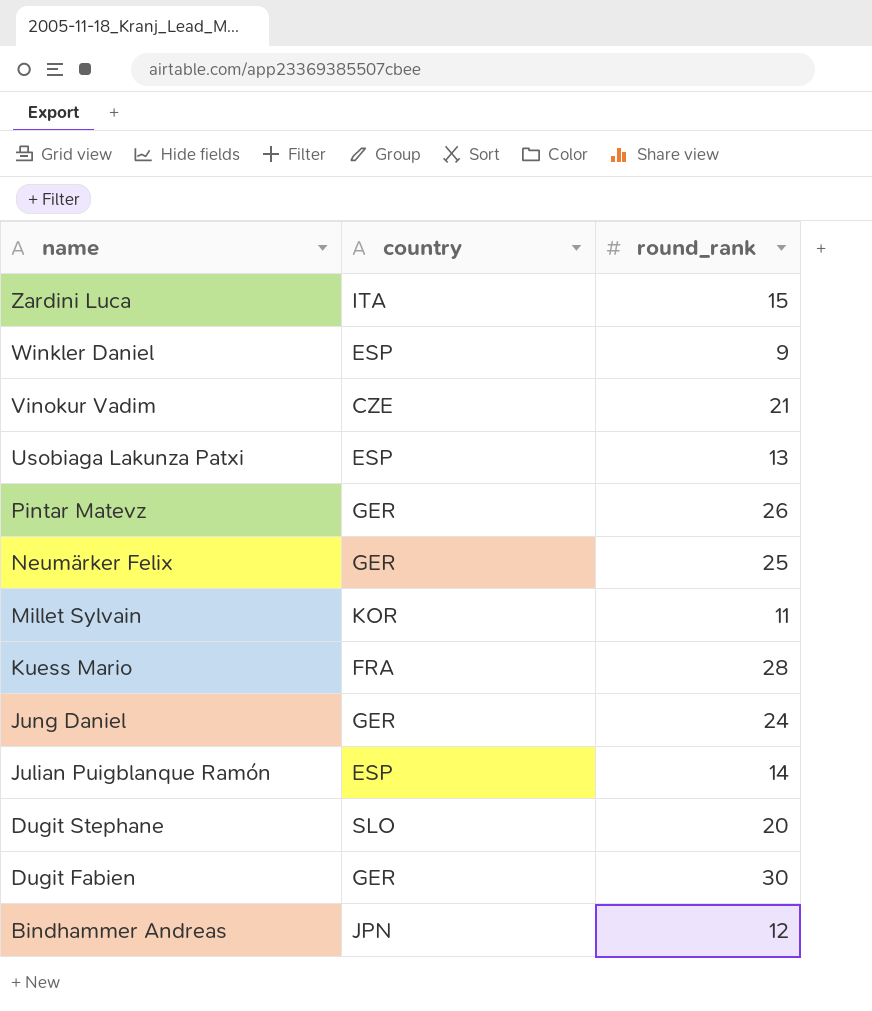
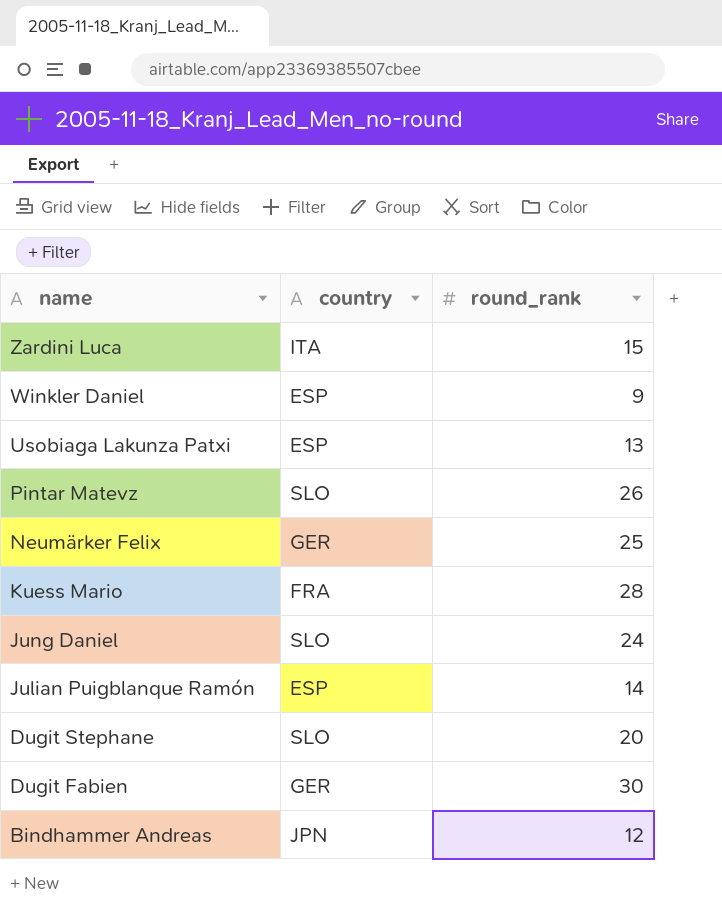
row Vinokur Vadim: CZE | 21 -> none
row Millet Sylvain: KOR | 11 -> none
Pintar Matevz | country: GER -> SLO
Jung Daniel | country: GER -> SLO

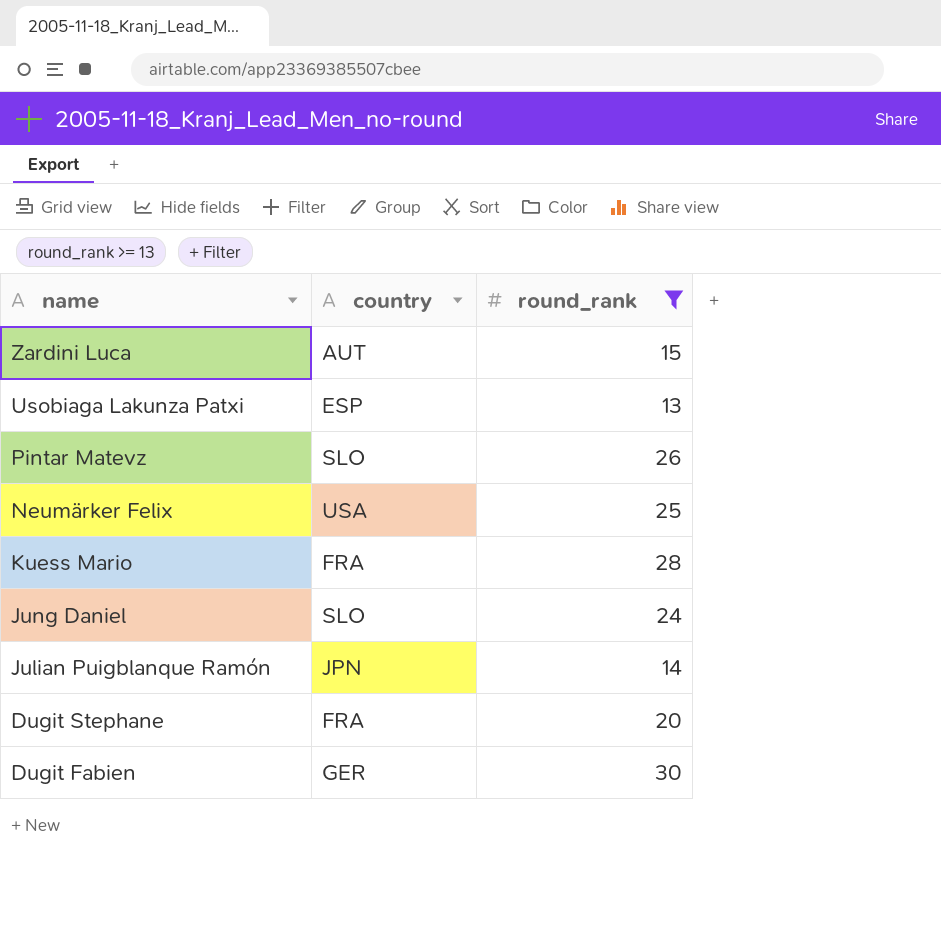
filter: none -> round_rank >= 13
Zardini Luca | country: ITA -> AUT
Neumärker Felix | country: GER -> USA
Julian Puigblanque Ramón | country: ESP -> JPN
Dugit Stephane | country: SLO -> FRA

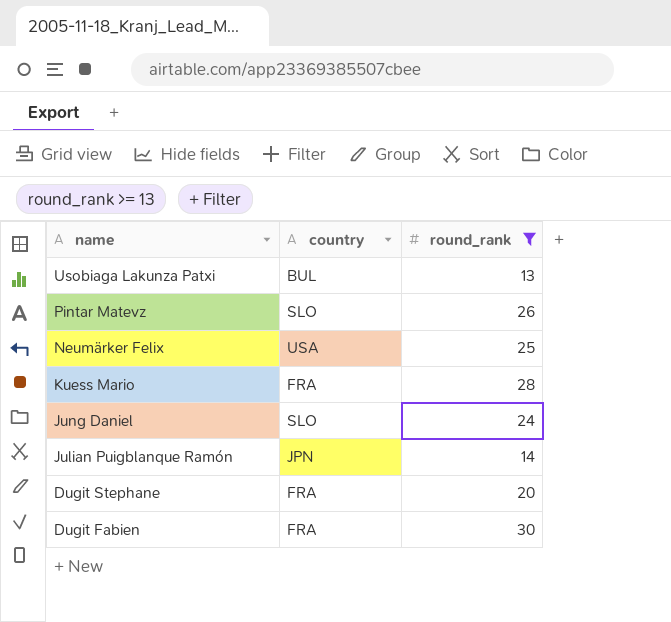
row Zardini Luca: AUT | 15 -> none
Usobiaga Lakunza Patxi | country: ESP -> BUL
Dugit Fabien | country: GER -> FRA

